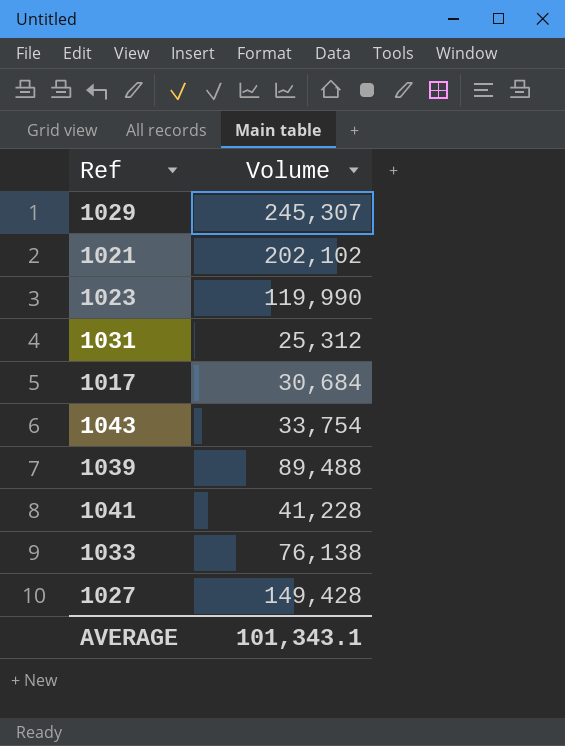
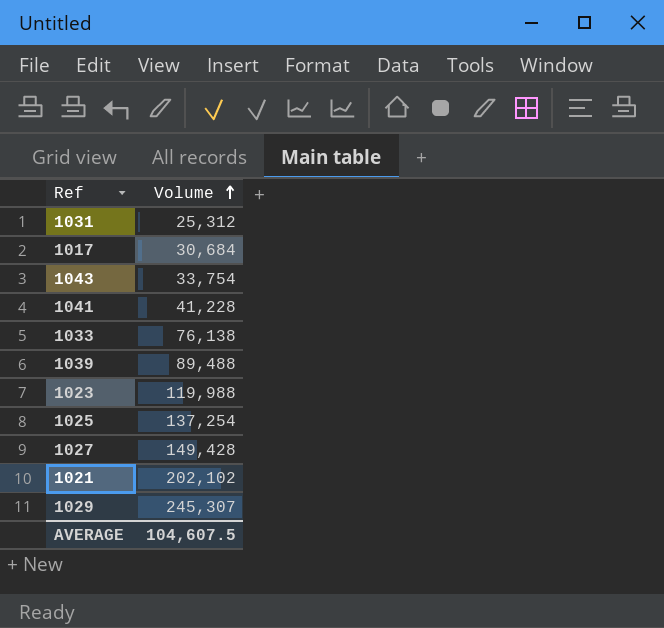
row order: none -> Volume ascending
1023 | Volume: 119,990 -> 119,988
row 1025: none -> 137,254
AVERAGE | Volume: 101,343.1 -> 104,607.5

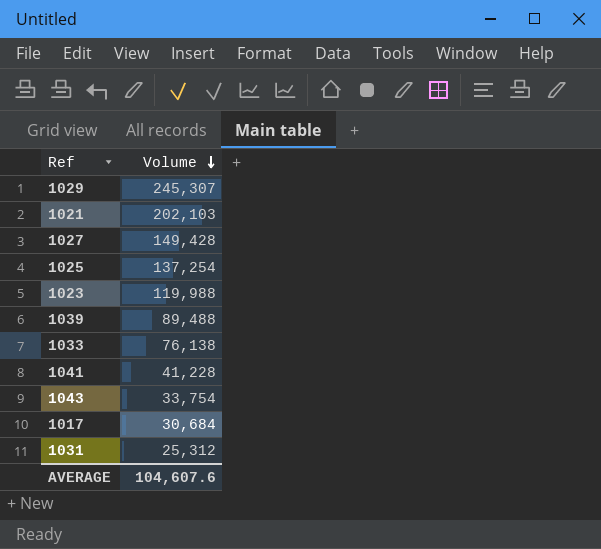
row order: Volume ascending -> Volume descending
1021 | Volume: 202,102 -> 202,103
AVERAGE | Volume: 104,607.5 -> 104,607.6

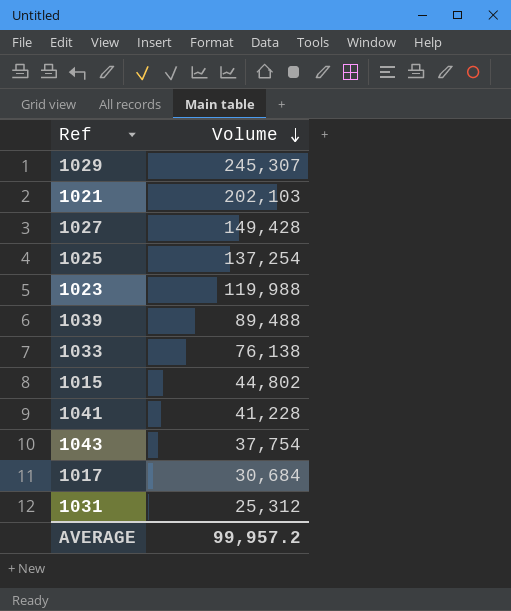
row 1015: none -> 44,802
1043 | Volume: 33,754 -> 37,754
AVERAGE | Volume: 104,607.6 -> 99,957.2

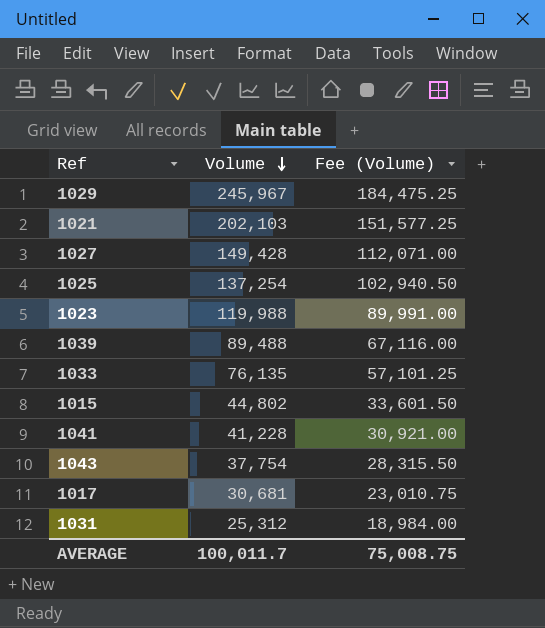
column Fee (Volume) | formula: none -> [Volume] * 0.75
1029 | Volume: 245,307 -> 245,967
1033 | Volume: 76,138 -> 76,135
1017 | Volume: 30,684 -> 30,681
AVERAGE | Volume: 99,957.2 -> 100,011.7

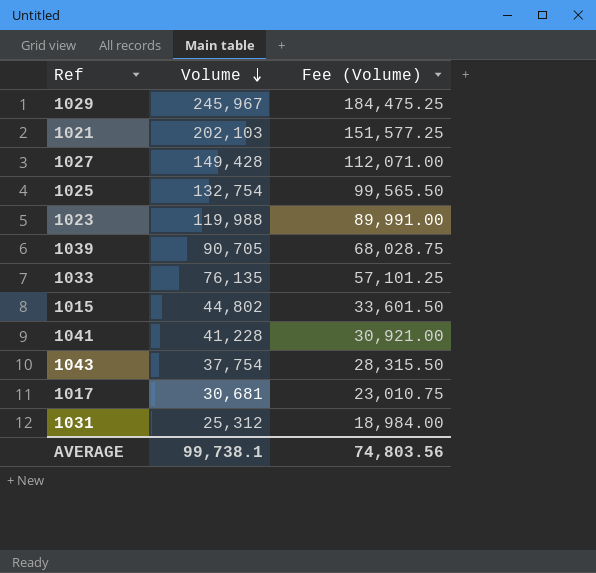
1025 | Volume: 137,254 -> 132,754
1025 | Fee (Volume): 102,940.50 -> 99,565.50
1039 | Volume: 89,488 -> 90,705
1039 | Fee (Volume): 67,116.00 -> 68,028.75
AVERAGE | Volume: 100,011.7 -> 99,738.1
AVERAGE | Fee (Volume): 75,008.75 -> 74,803.56

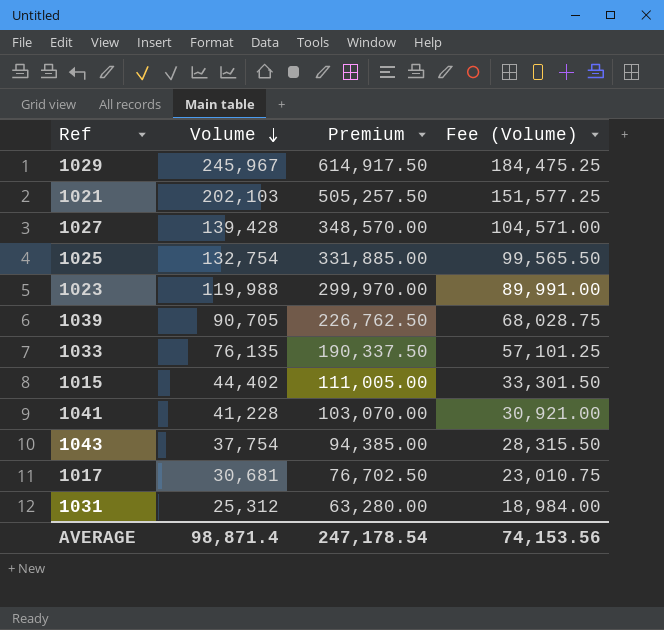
column Premium | formula: none -> [Volume] * 2.5
1027 | Volume: 149,428 -> 139,428
1027 | Fee (Volume): 112,071.00 -> 104,571.00
1015 | Volume: 44,802 -> 44,402
1015 | Fee (Volume): 33,601.50 -> 33,301.50
AVERAGE | Volume: 99,738.1 -> 98,871.4
AVERAGE | Fee (Volume): 74,803.56 -> 74,153.56

